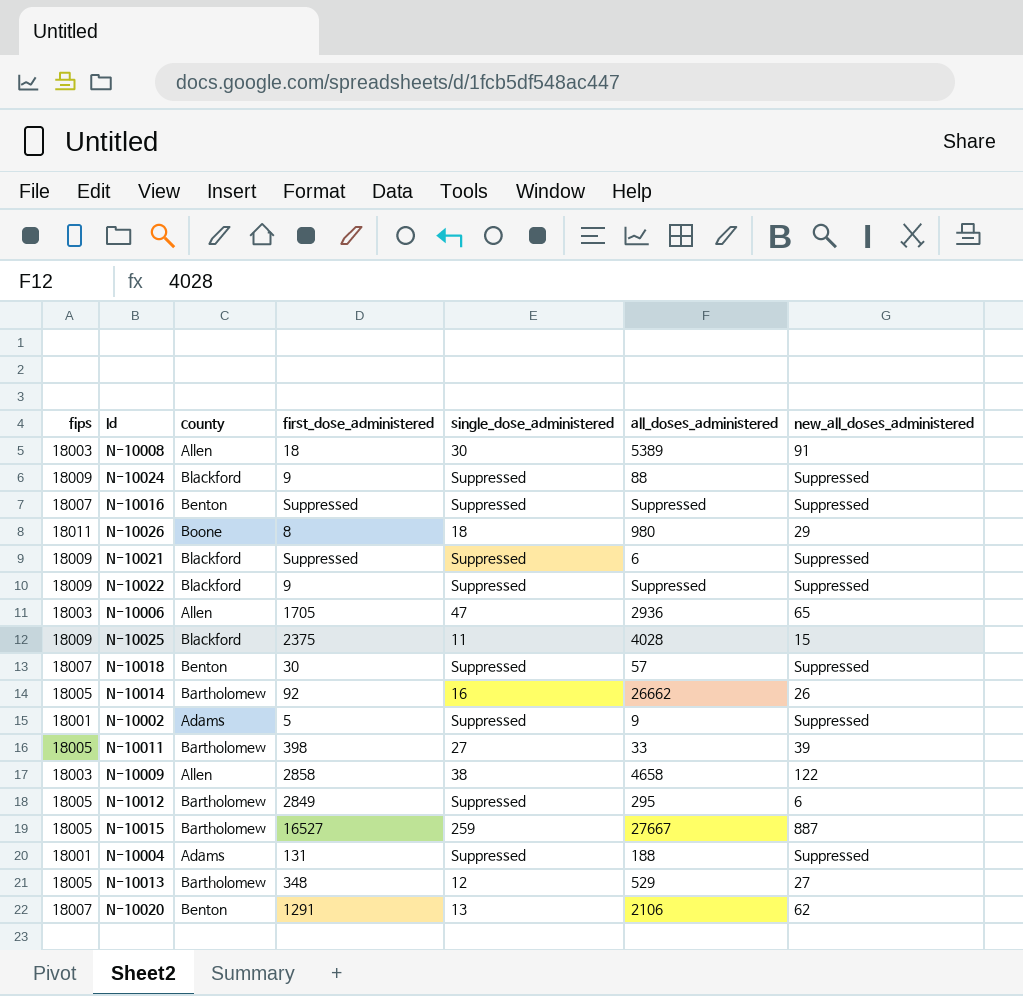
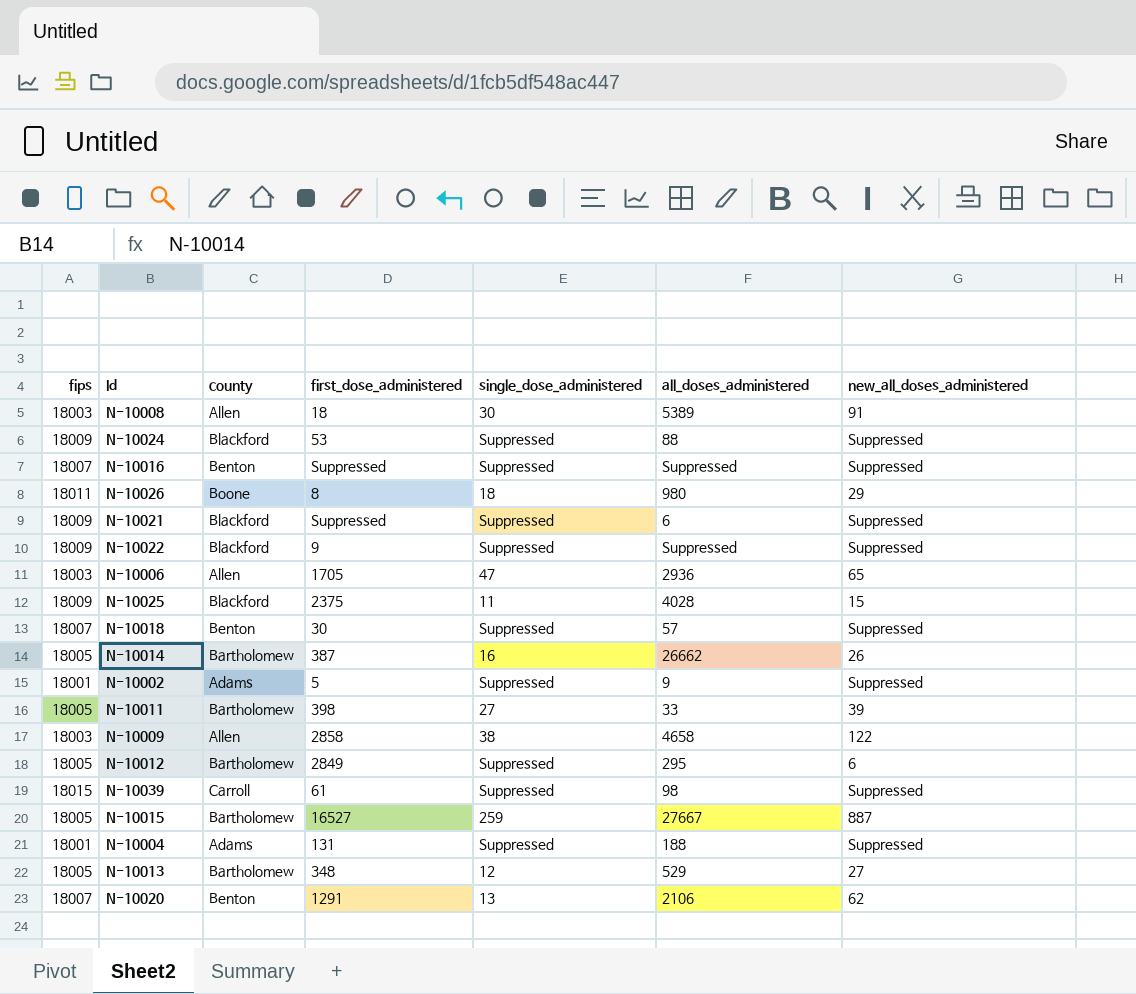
N-10024 | first_dose_administered: 9 -> 53
N-10014 | first_dose_administered: 92 -> 387
row N-10039: none -> 18015 | Carroll | 61 | Suppressed | 98 | Suppressed

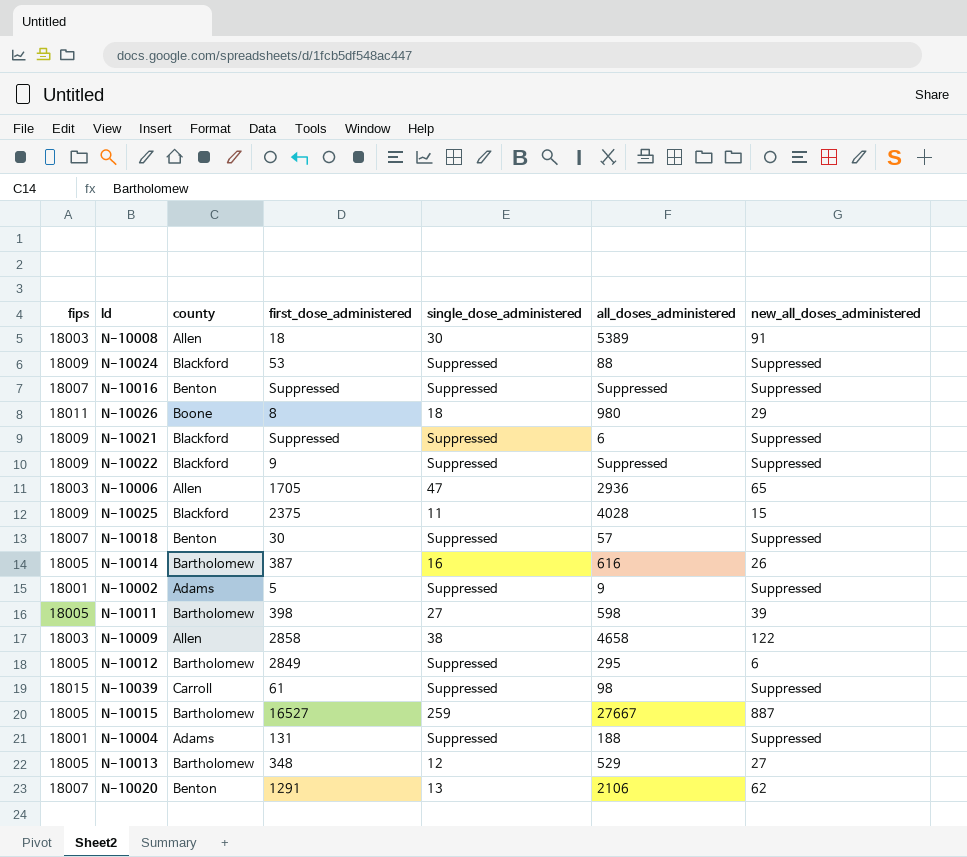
N-10014 | all_doses_administered: 26662 -> 616
N-10011 | all_doses_administered: 33 -> 598

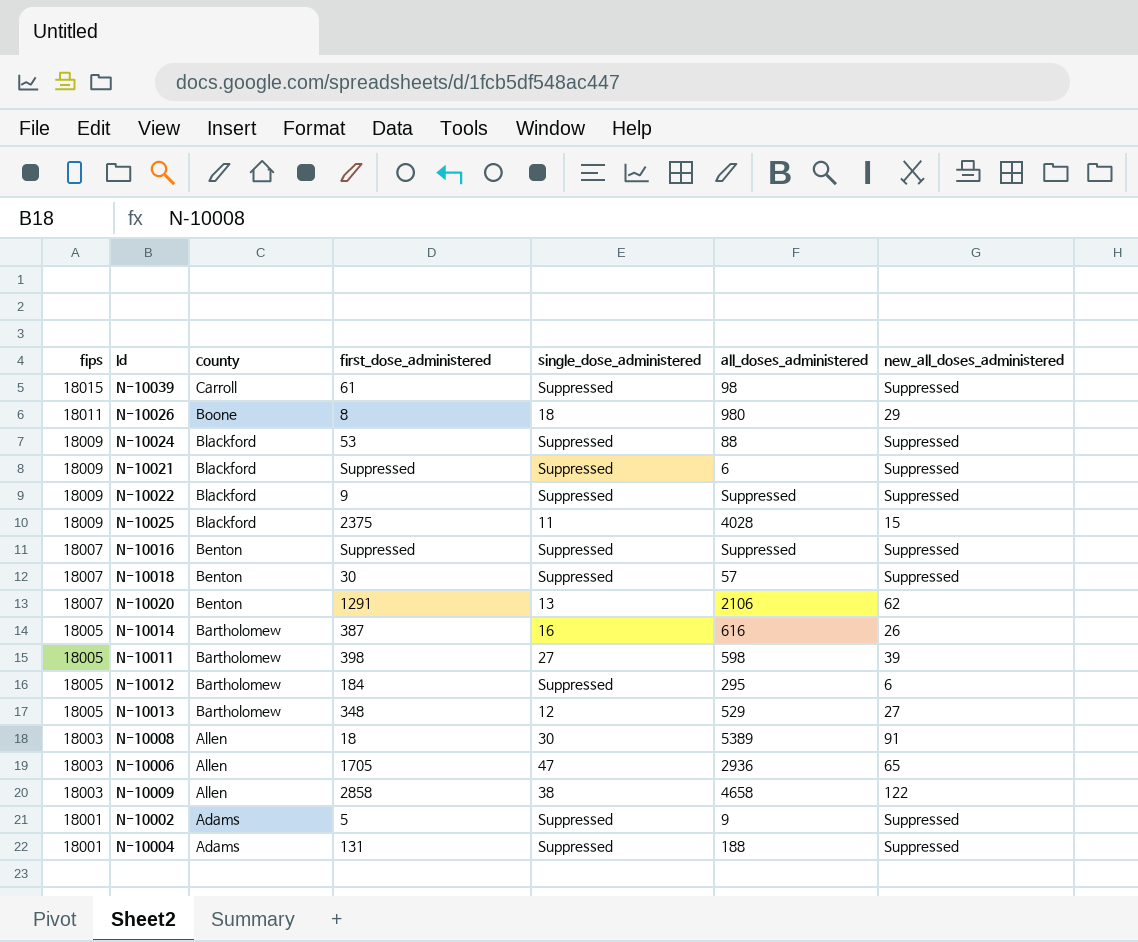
row order: none -> fips descending
row N-10015: 18005 | Bartholomew | 16527 | 259 | 27667 | 887 -> none
N-10012 | first_dose_administered: 2849 -> 184

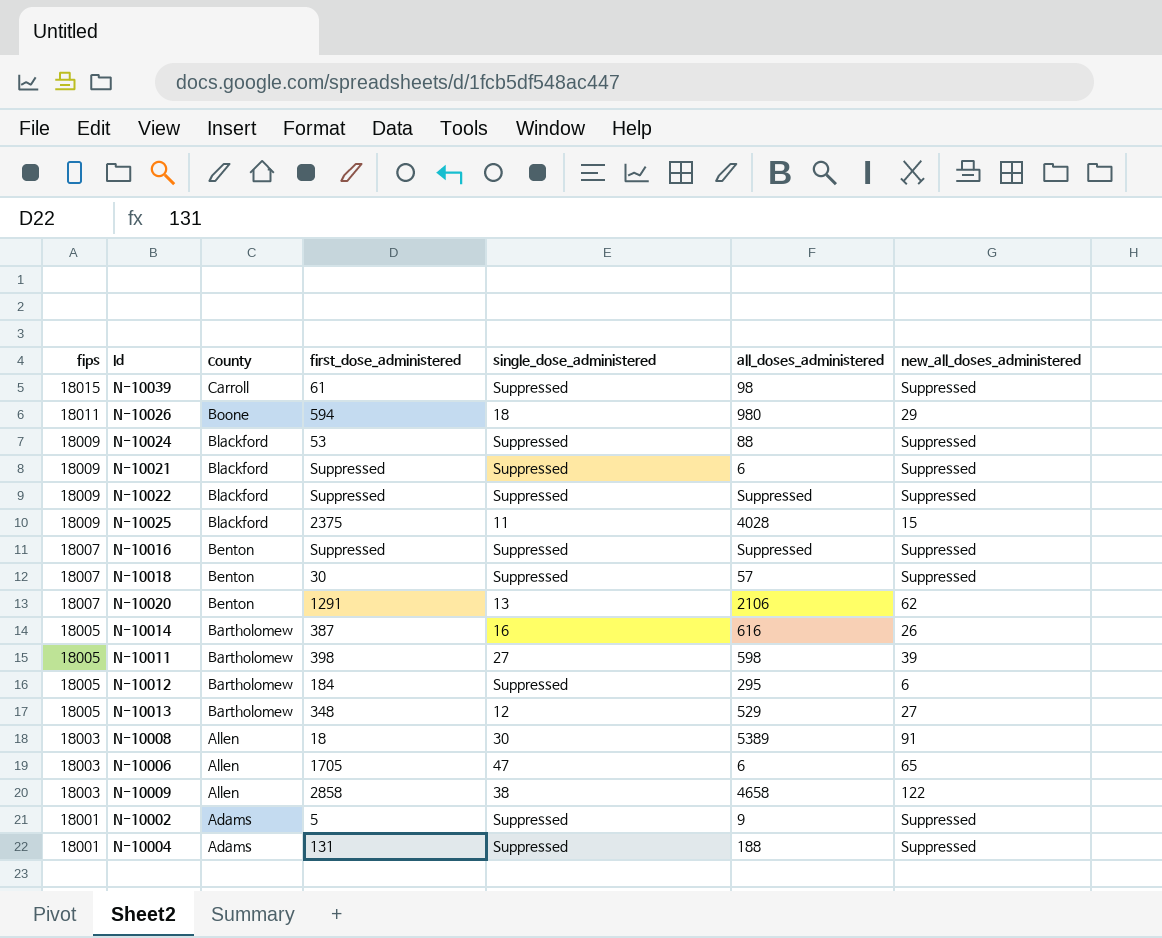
N-10026 | first_dose_administered: 8 -> 594
N-10022 | first_dose_administered: 9 -> Suppressed
N-10006 | all_doses_administered: 2936 -> 6

